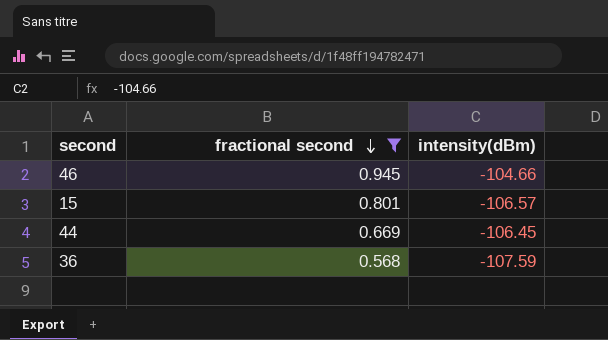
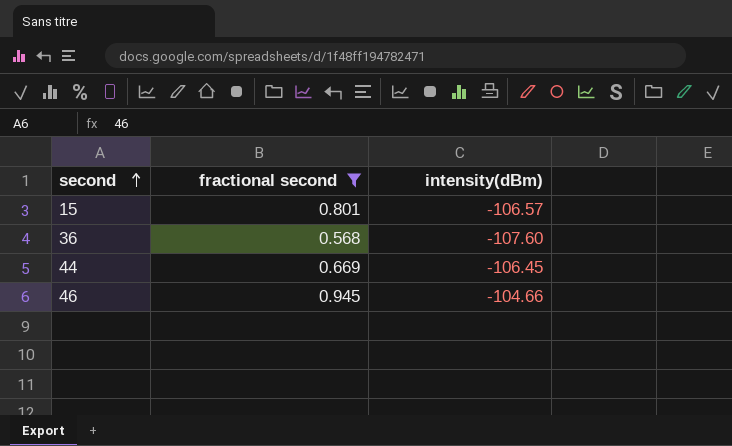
row order: fractional second descending -> second ascending
36 | intensity(dBm): -107.59 -> -107.60

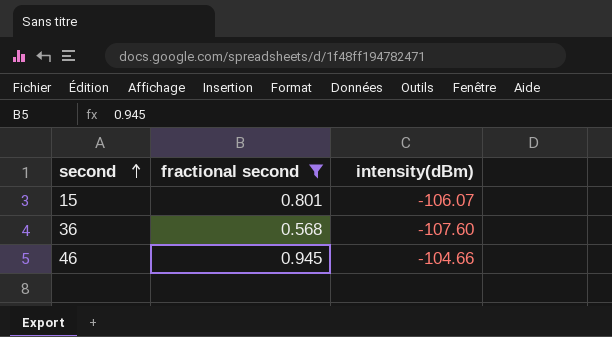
row 44: 0.669 | -106.45 -> none
15 | intensity(dBm): -106.57 -> -106.07

